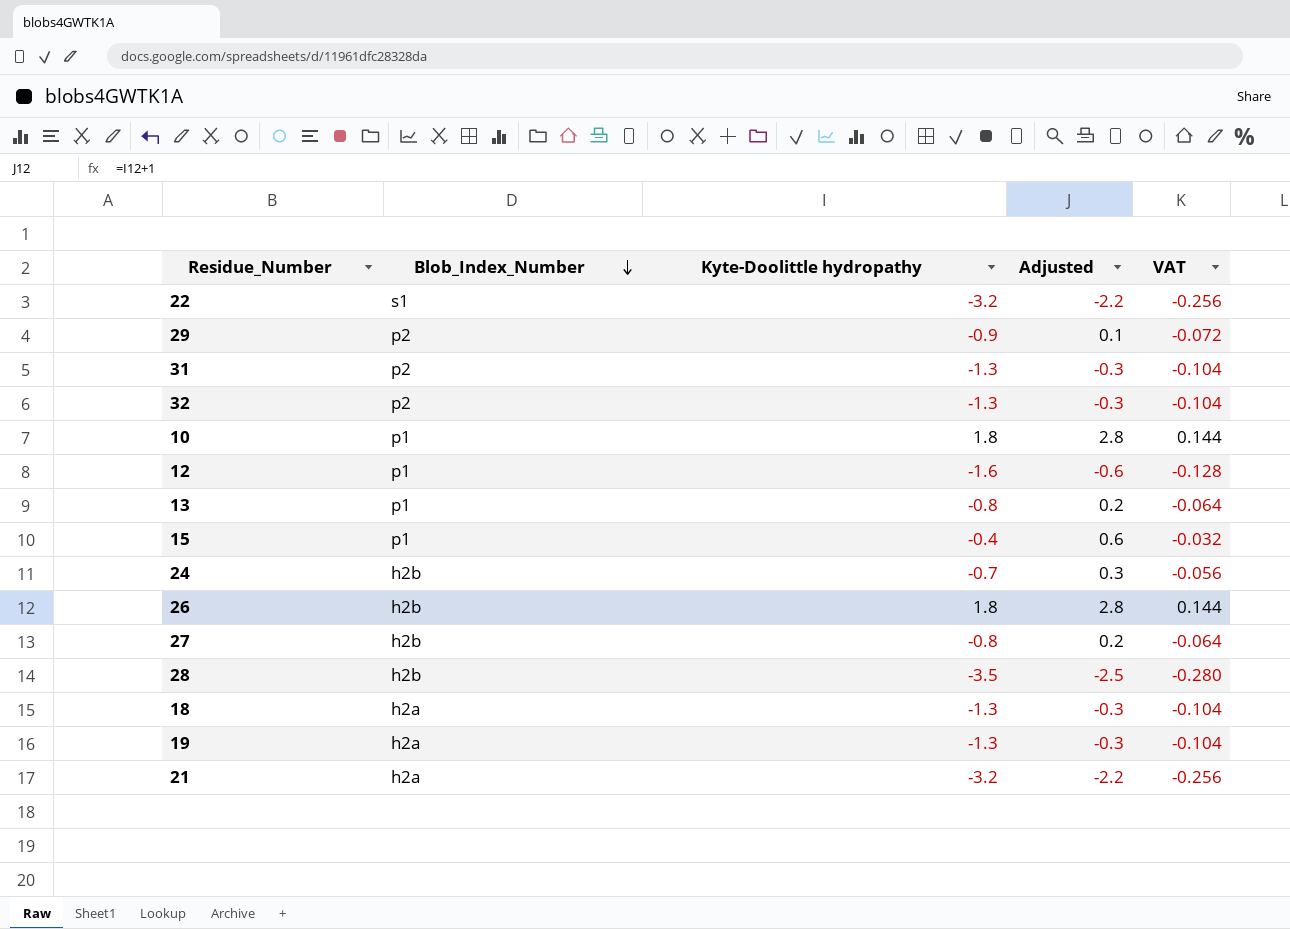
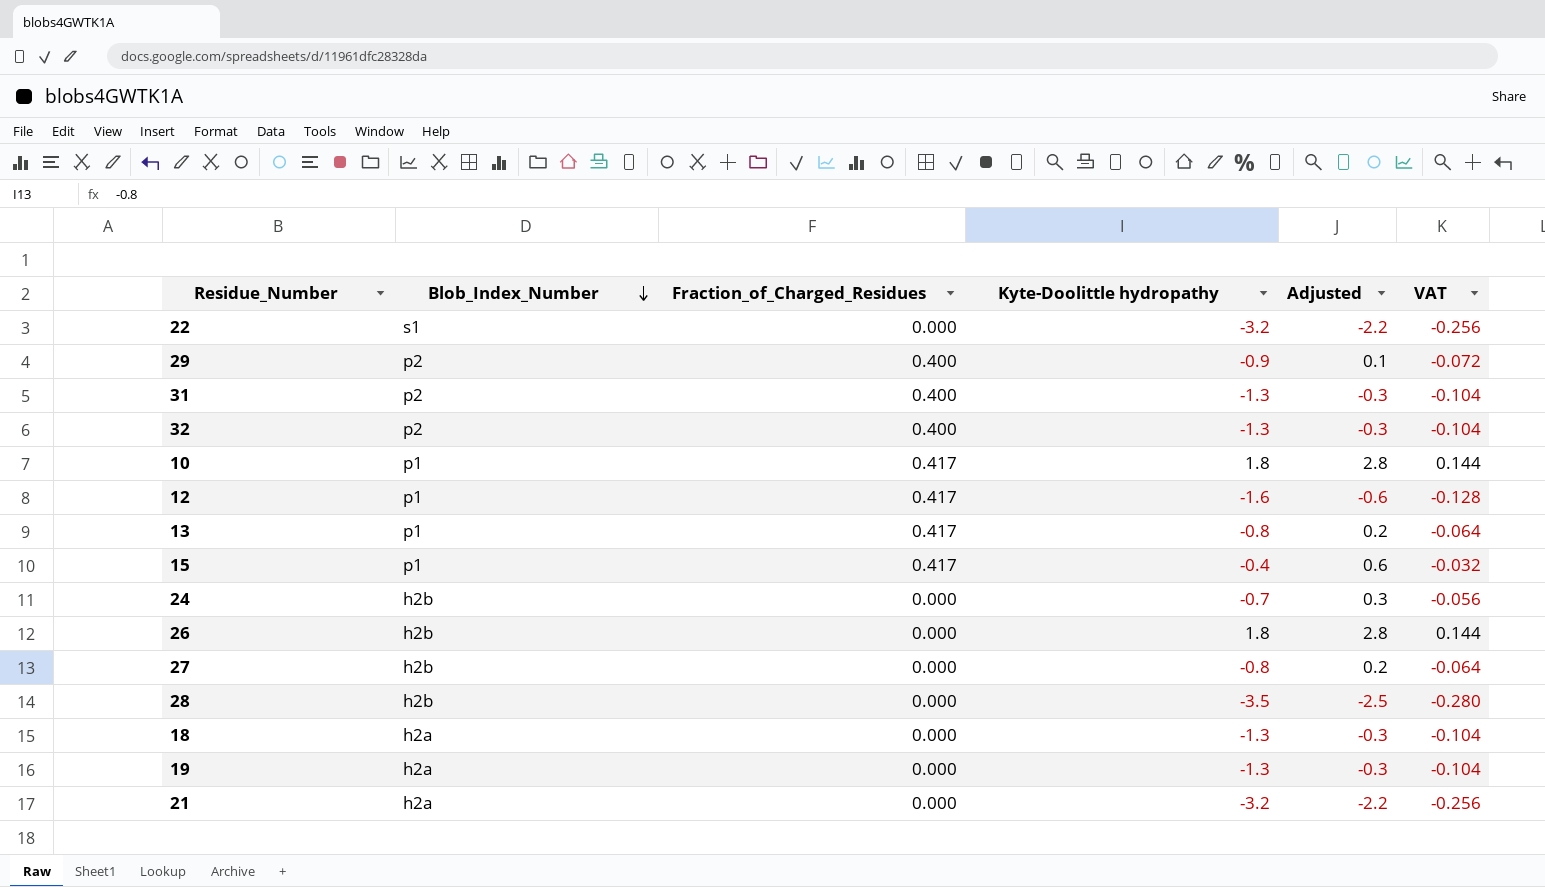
column Fraction_of_Charged_Residues | position: none -> 3

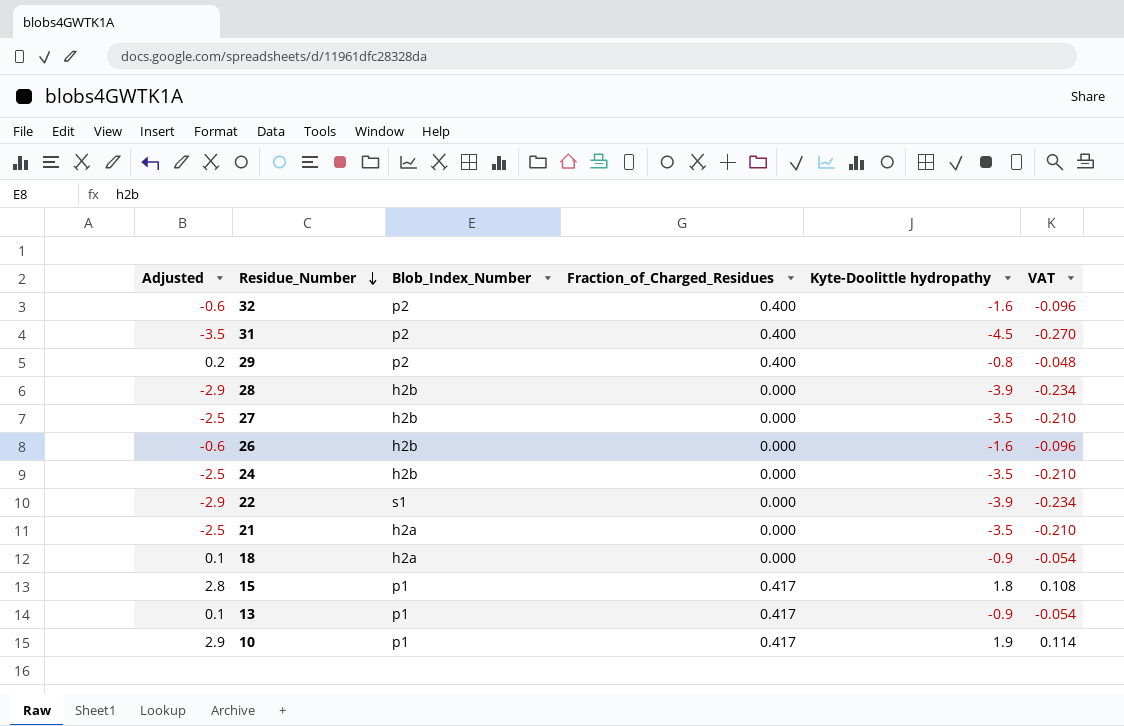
row order: Blob_Index_Number descending -> Residue_Number descending
column Adjusted | position: 5 -> 1
column VAT | formula: [Kyte-Doolittle hydropathy] * 0.08 -> [Kyte-Doolittle hydropathy] * 0.06
row 12: p1 | 0.417 | -1.6 | -0.6 | -0.128 -> none
row 19: h2a | 0.000 | -1.3 | -0.3 | -0.104 -> none
32 | Adjusted: -0.3 -> -0.6
32 | Kyte-Doolittle hydropathy: -1.3 -> -1.6
31 | Adjusted: -0.3 -> -3.5
31 | Kyte-Doolittle hydropathy: -1.3 -> -4.5
29 | Adjusted: 0.1 -> 0.2
29 | Kyte-Doolittle hydropathy: -0.9 -> -0.8
28 | Adjusted: -2.5 -> -2.9
28 | Kyte-Doolittle hydropathy: -3.5 -> -3.9
27 | Adjusted: 0.2 -> -2.5
27 | Kyte-Doolittle hydropathy: -0.8 -> -3.5
26 | Adjusted: 2.8 -> -0.6
26 | Kyte-Doolittle hydropathy: 1.8 -> -1.6
24 | Adjusted: 0.3 -> -2.5
24 | Kyte-Doolittle hydropathy: -0.7 -> -3.5
22 | Adjusted: -2.2 -> -2.9
22 | Kyte-Doolittle hydropathy: -3.2 -> -3.9
21 | Adjusted: -2.2 -> -2.5
21 | Kyte-Doolittle hydropathy: -3.2 -> -3.5
18 | Adjusted: -0.3 -> 0.1
18 | Kyte-Doolittle hydropathy: -1.3 -> -0.9
15 | Adjusted: 0.6 -> 2.8
15 | Kyte-Doolittle hydropathy: -0.4 -> 1.8
13 | Adjusted: 0.2 -> 0.1
13 | Kyte-Doolittle hydropathy: -0.8 -> -0.9
10 | Adjusted: 2.8 -> 2.9
10 | Kyte-Doolittle hydropathy: 1.8 -> 1.9

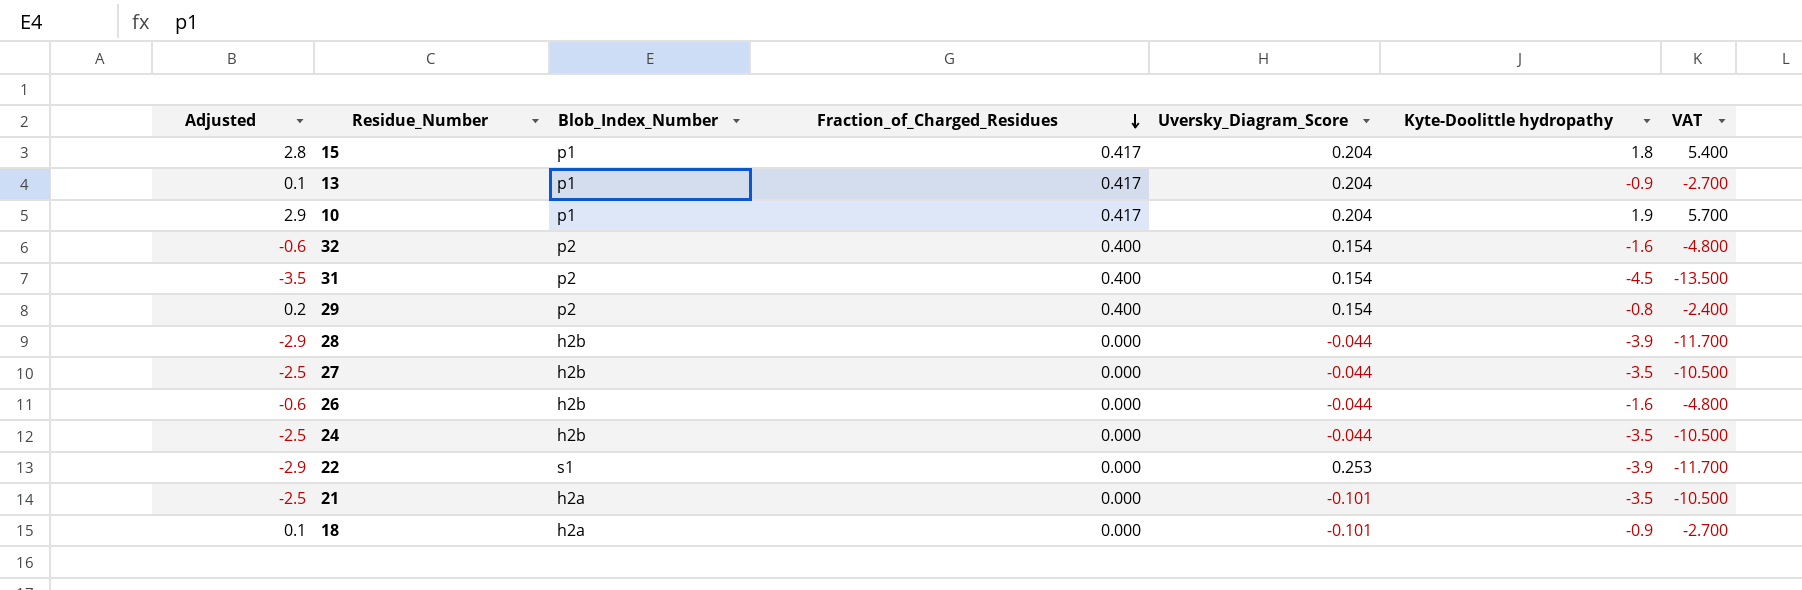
row order: Residue_Number descending -> Fraction_of_Charged_Residues descending
column Uversky_Diagram_Score | position: none -> 5
column VAT | formula: [Kyte-Doolittle hydropathy] * 0.06 -> [Kyte-Doolittle hydropathy] * 3

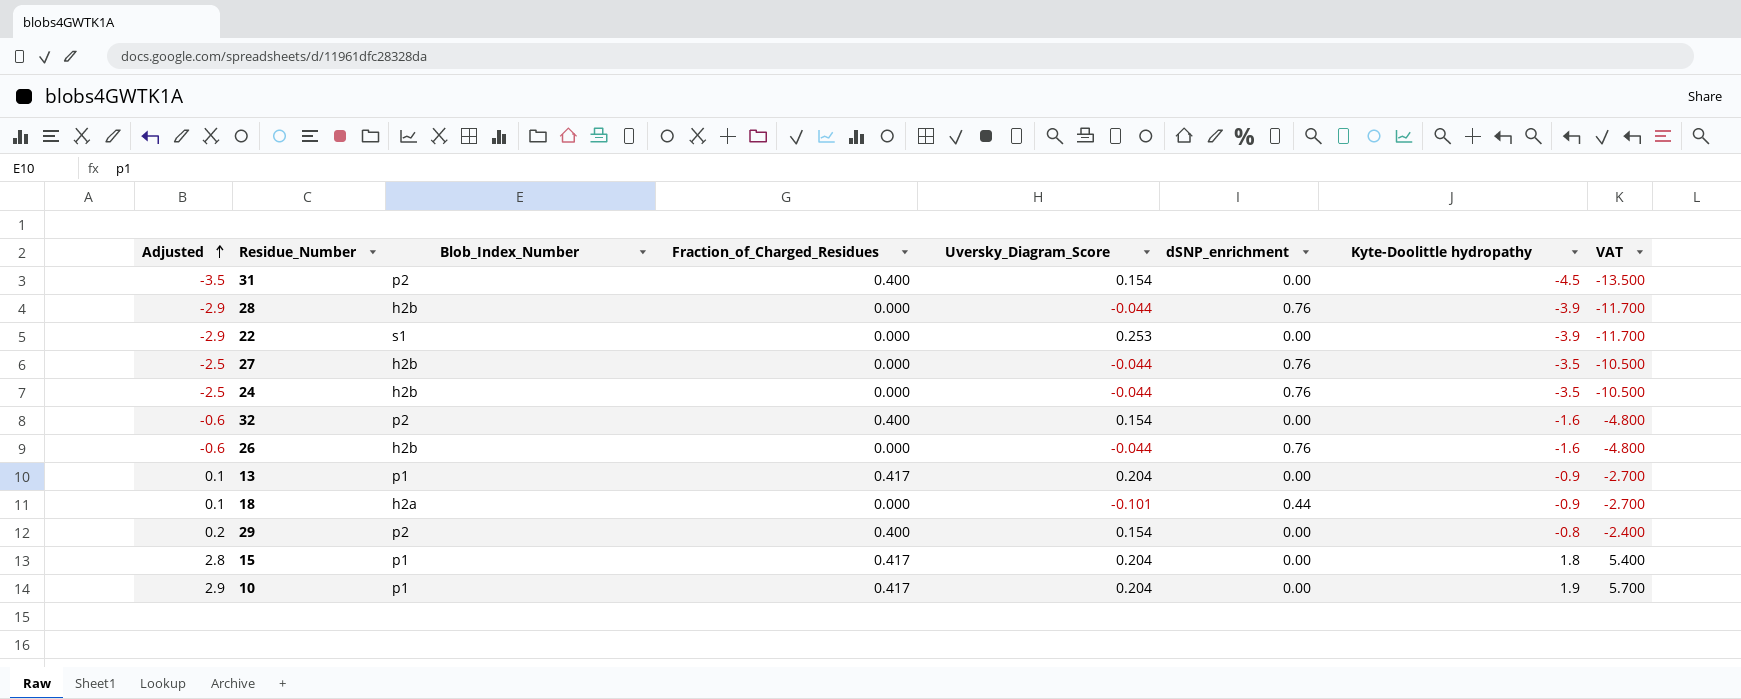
row order: Fraction_of_Charged_Residues descending -> Adjusted ascending
column dSNP_enrichment | position: none -> 6
row 21: -2.5 | h2a | 0.000 | -0.101 | -3.5 | -10.500 -> none

